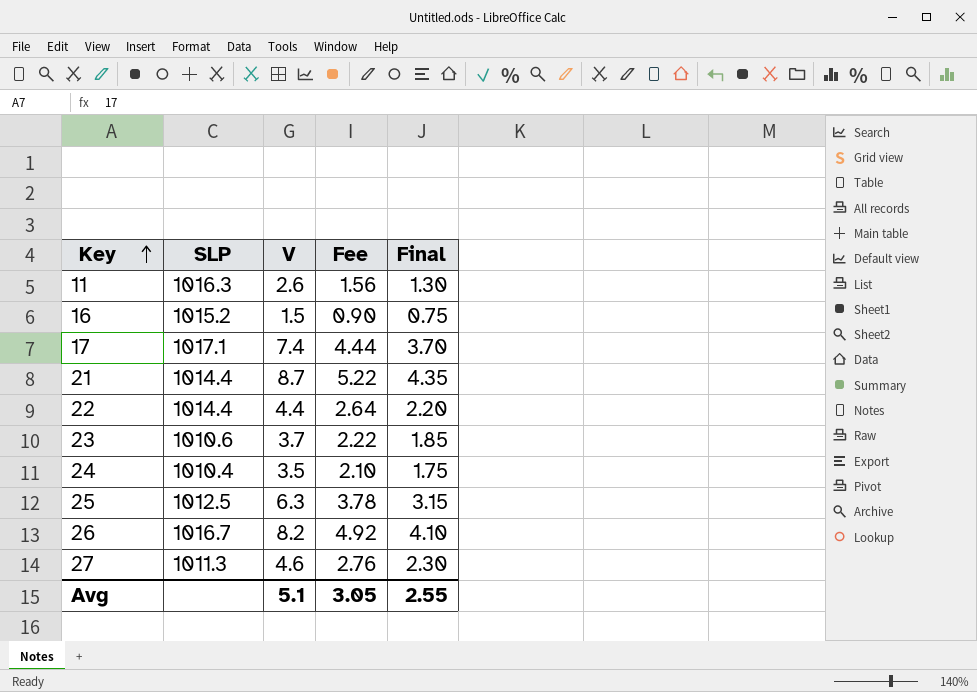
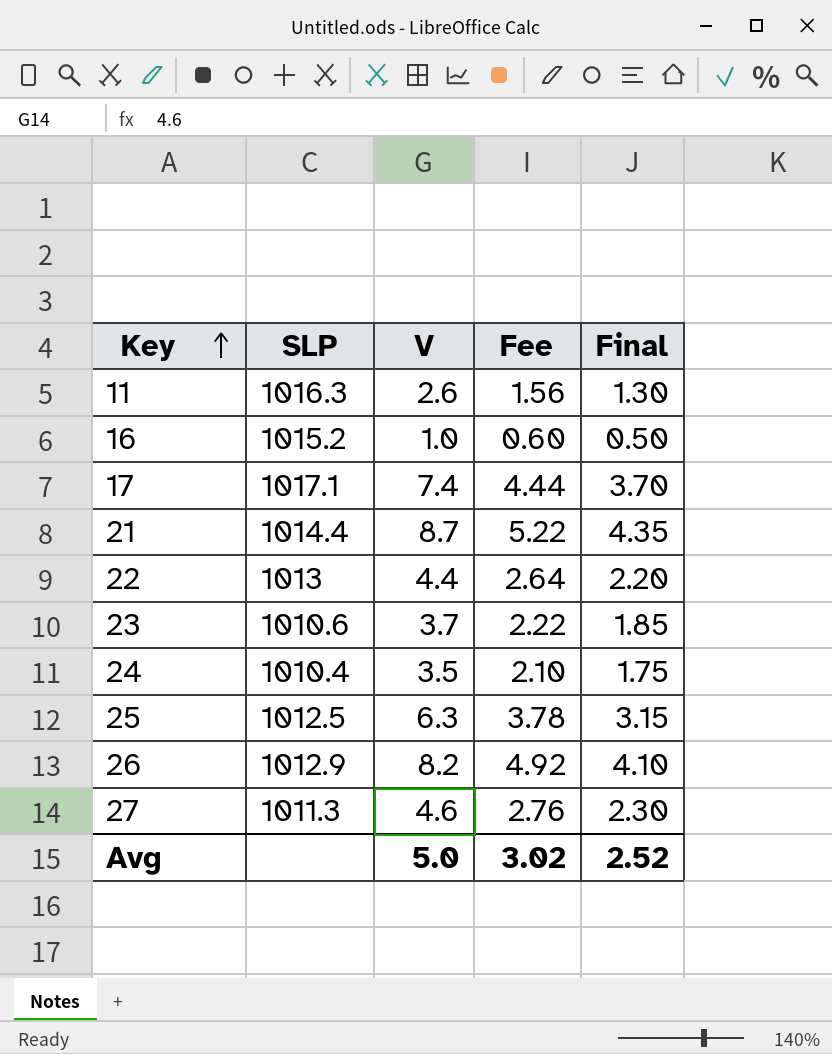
16 | V: 1.5 -> 1.0
16 | Fee: 0.90 -> 0.60
16 | Final: 0.75 -> 0.50
22 | SLP: 1014.4 -> 1013
26 | SLP: 1016.7 -> 1012.9
Avg | V: 5.1 -> 5.0
Avg | Fee: 3.05 -> 3.02
Avg | Final: 2.55 -> 2.52

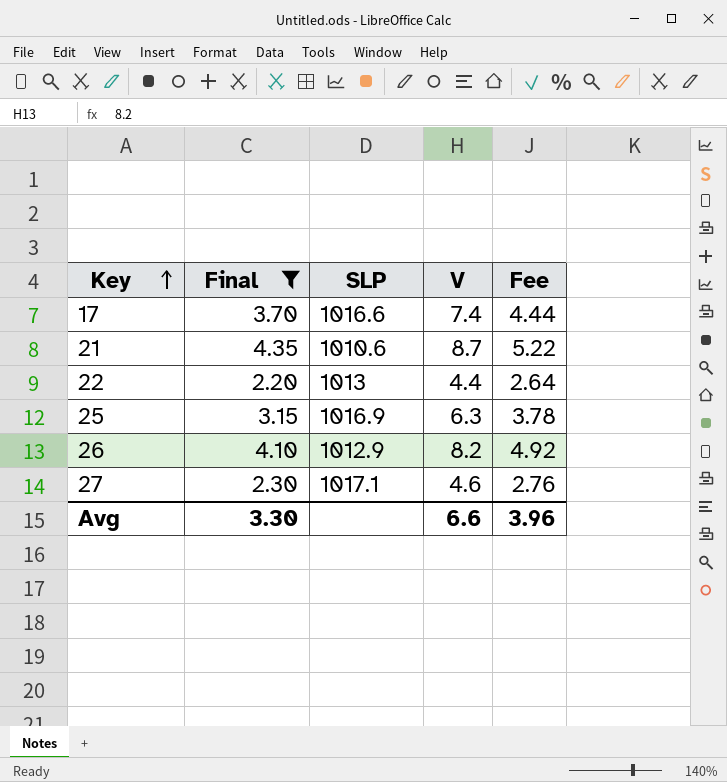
filter: none -> Final >= 2.20
column Final | position: 5 -> 2
17 | SLP: 1017.1 -> 1016.6
21 | SLP: 1014.4 -> 1010.6
25 | SLP: 1012.5 -> 1016.9
27 | SLP: 1011.3 -> 1017.1
Avg | Final: 2.52 -> 3.30
Avg | V: 5.0 -> 6.6
Avg | Fee: 3.02 -> 3.96

